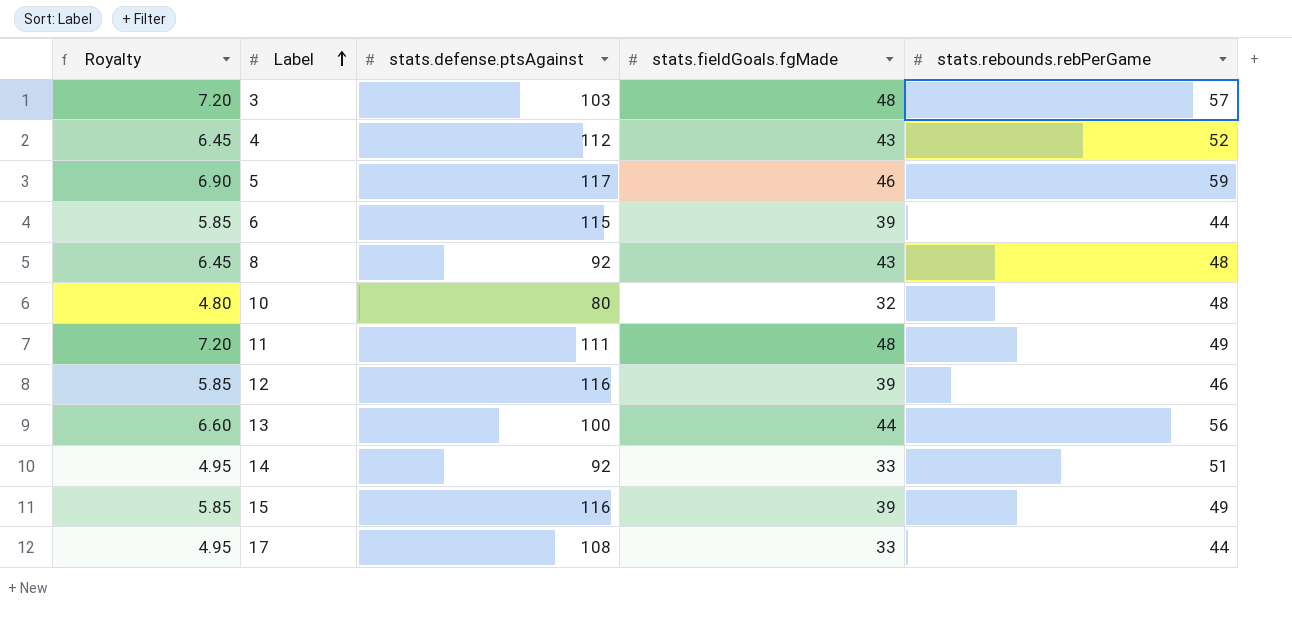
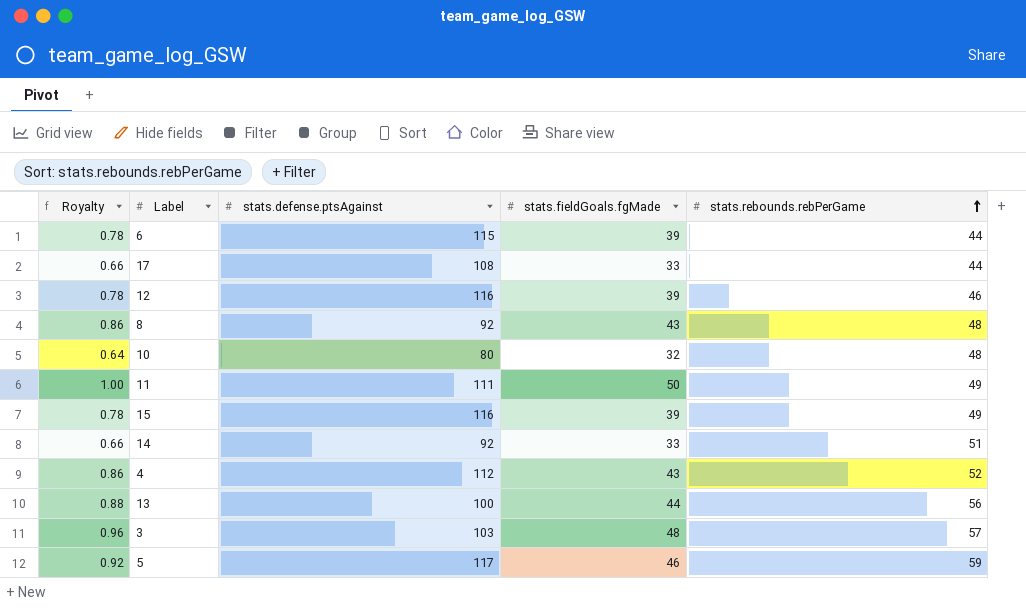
row order: Label ascending -> stats.rebounds.rebPerGame ascending
column Royalty | formula: [stats.fieldGoals.fgMade] * 0.15 -> [stats.fieldGoals.fgMade] * 0.02
11 | stats.fieldGoals.fgMade: 48 -> 50

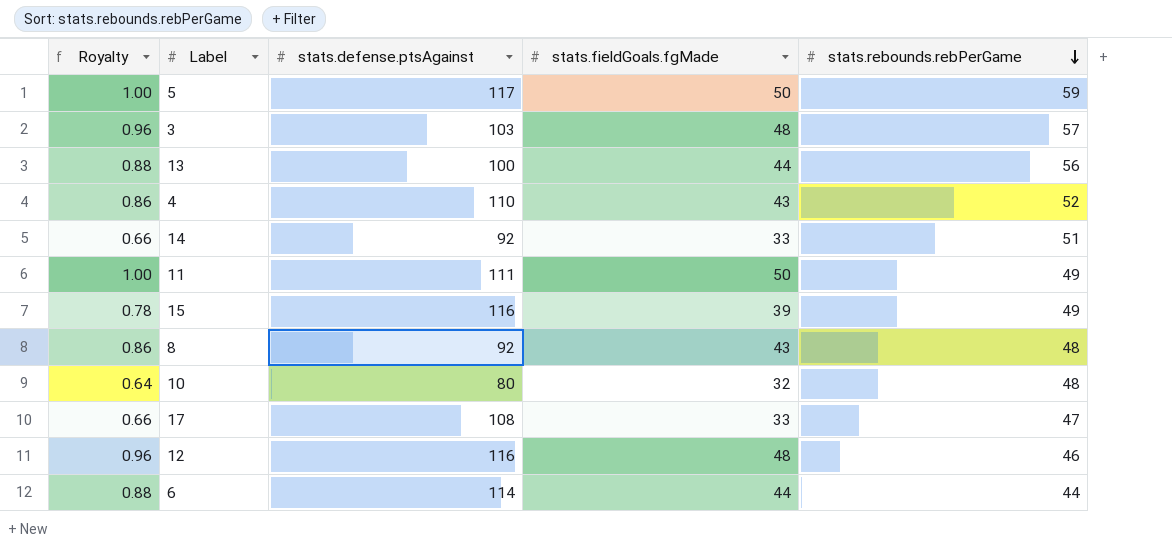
row order: stats.rebounds.rebPerGame ascending -> stats.rebounds.rebPerGame descending
5 | Royalty: 0.92 -> 1.00
5 | stats.fieldGoals.fgMade: 46 -> 50
4 | stats.defense.ptsAgainst: 112 -> 110
17 | stats.rebounds.rebPerGame: 44 -> 47
12 | Royalty: 0.78 -> 0.96
12 | stats.fieldGoals.fgMade: 39 -> 48
6 | Royalty: 0.78 -> 0.88
6 | stats.defense.ptsAgainst: 115 -> 114
6 | stats.fieldGoals.fgMade: 39 -> 44

